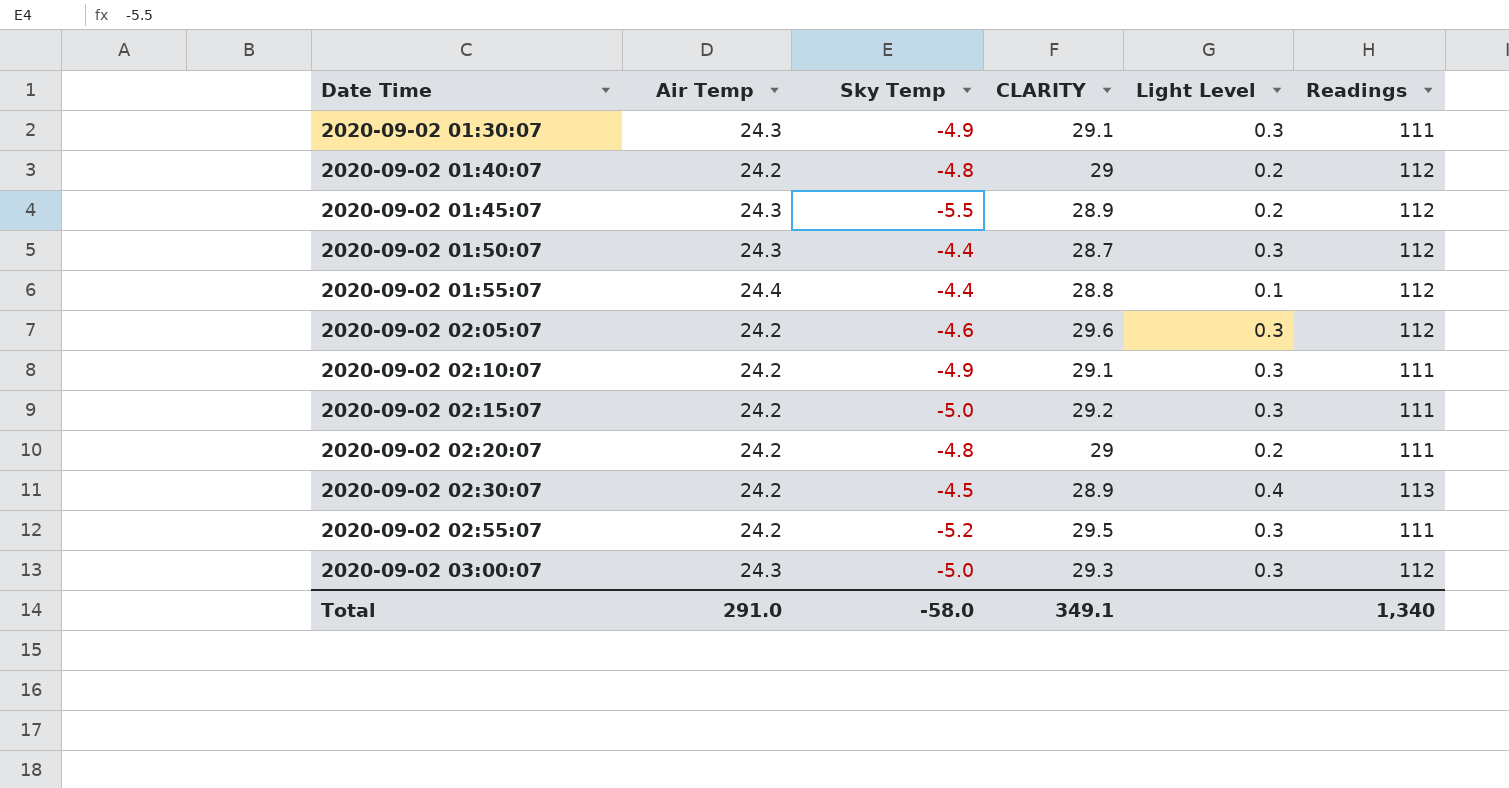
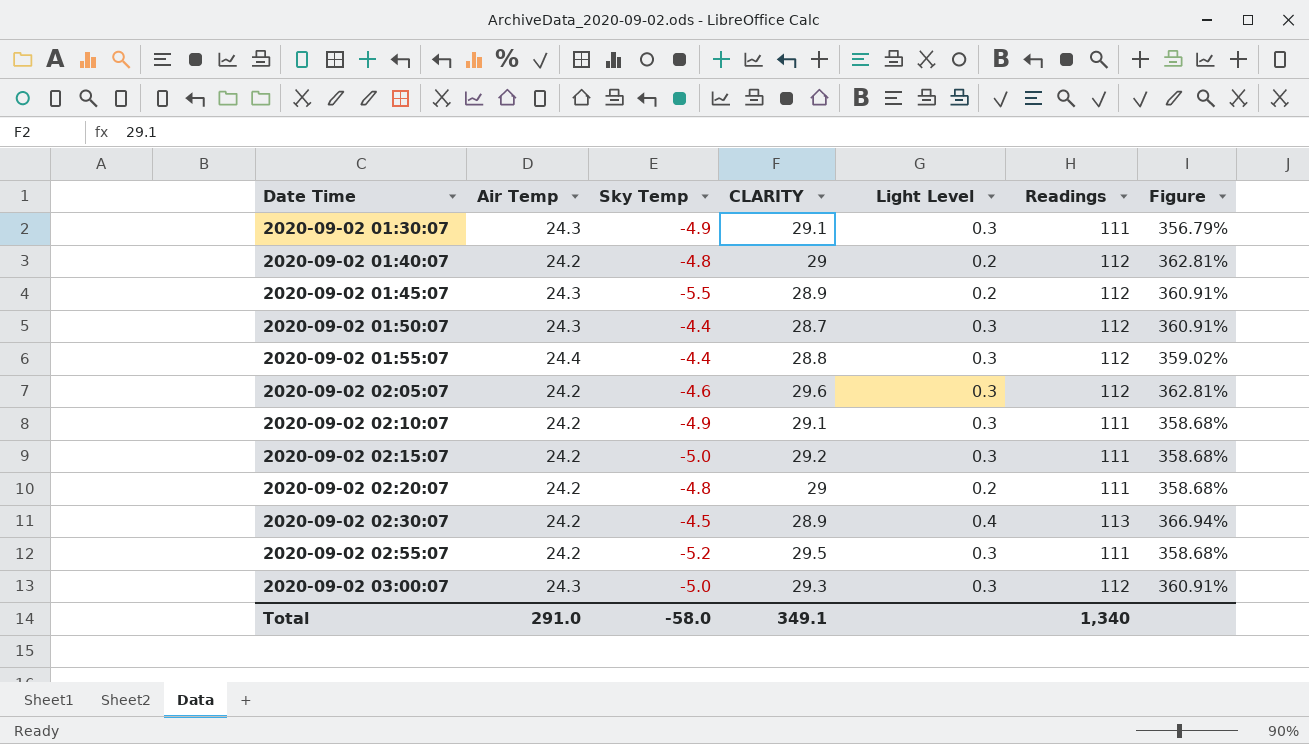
column Figure | formula: none -> ([Readings] - [Air Temp]) / [Air Temp]
2020-09-02 01:55:07 | Light Level: 0.1 -> 0.3

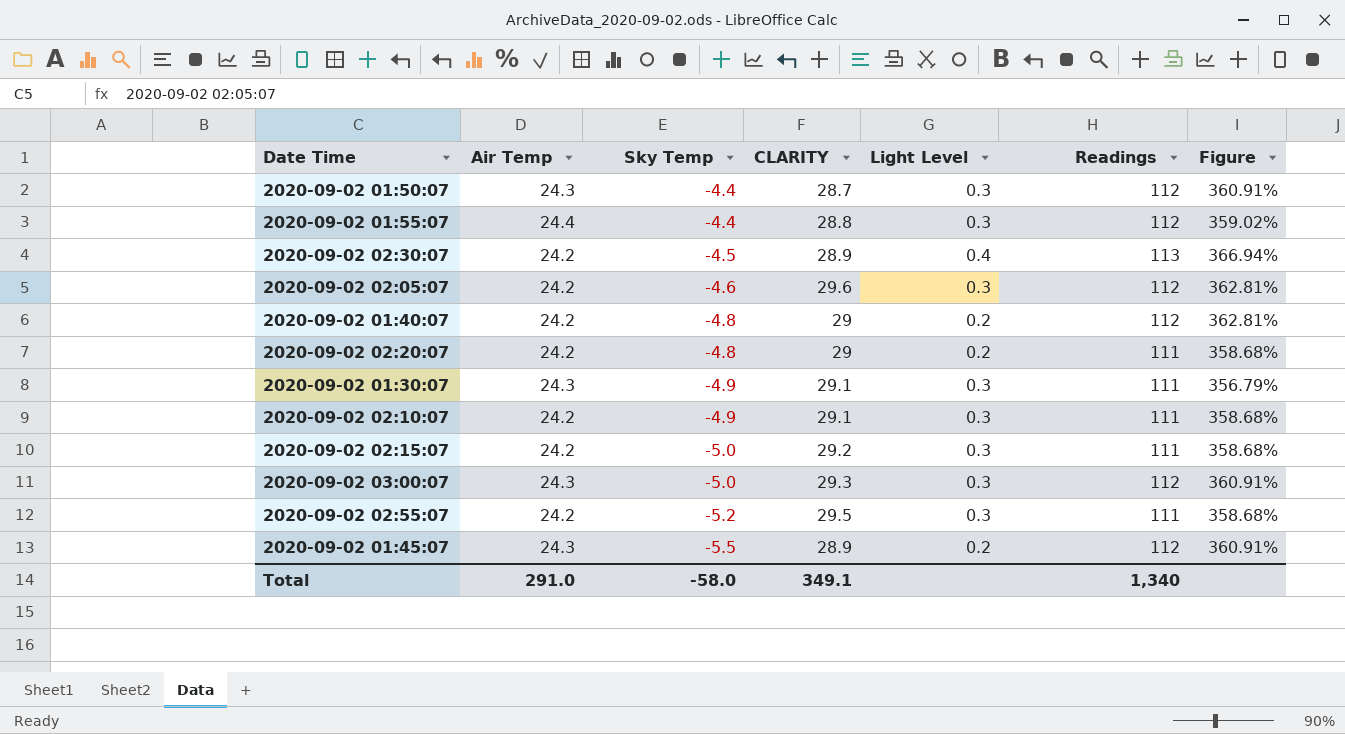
row order: Date Time ascending -> Sky Temp descending

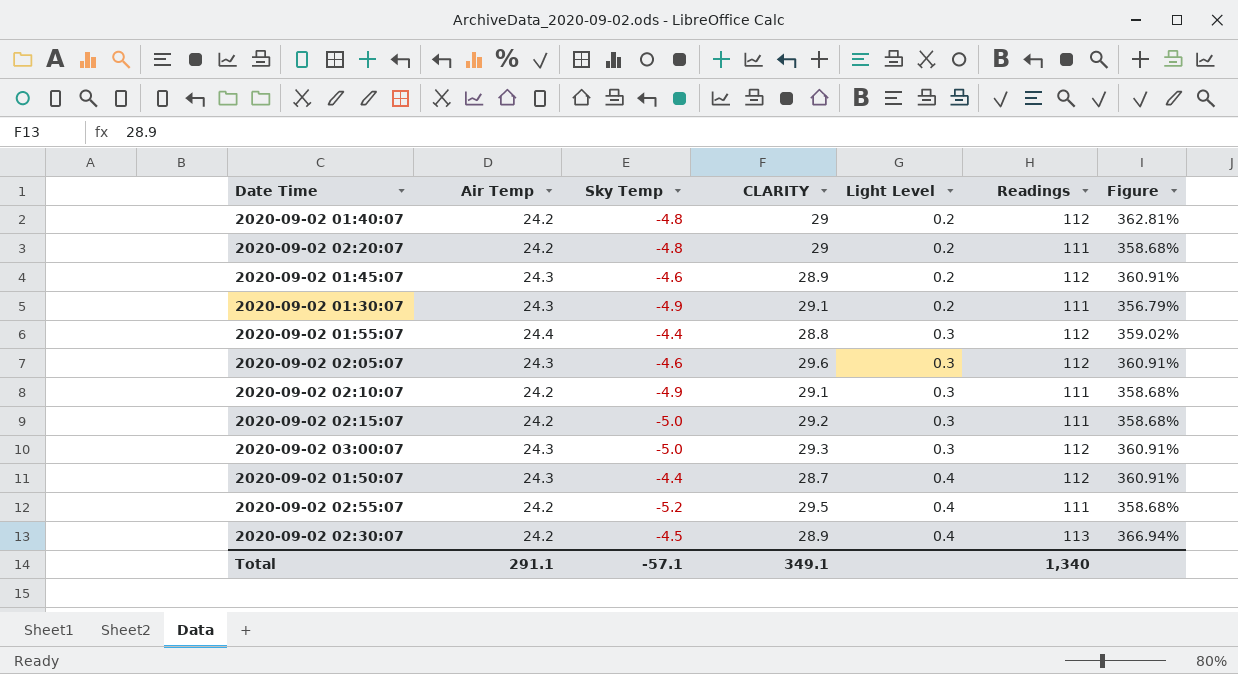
row order: Sky Temp descending -> Light Level ascending
2020-09-02 01:45:07 | Sky Temp: -5.5 -> -4.6
2020-09-02 01:30:07 | Light Level: 0.3 -> 0.2
2020-09-02 02:05:07 | Air Temp: 24.2 -> 24.3
2020-09-02 02:05:07 | Figure: 362.81% -> 360.91%
2020-09-02 01:50:07 | Light Level: 0.3 -> 0.4
2020-09-02 02:55:07 | Light Level: 0.3 -> 0.4
Total | Air Temp: 291.0 -> 291.1
Total | Sky Temp: -58.0 -> -57.1

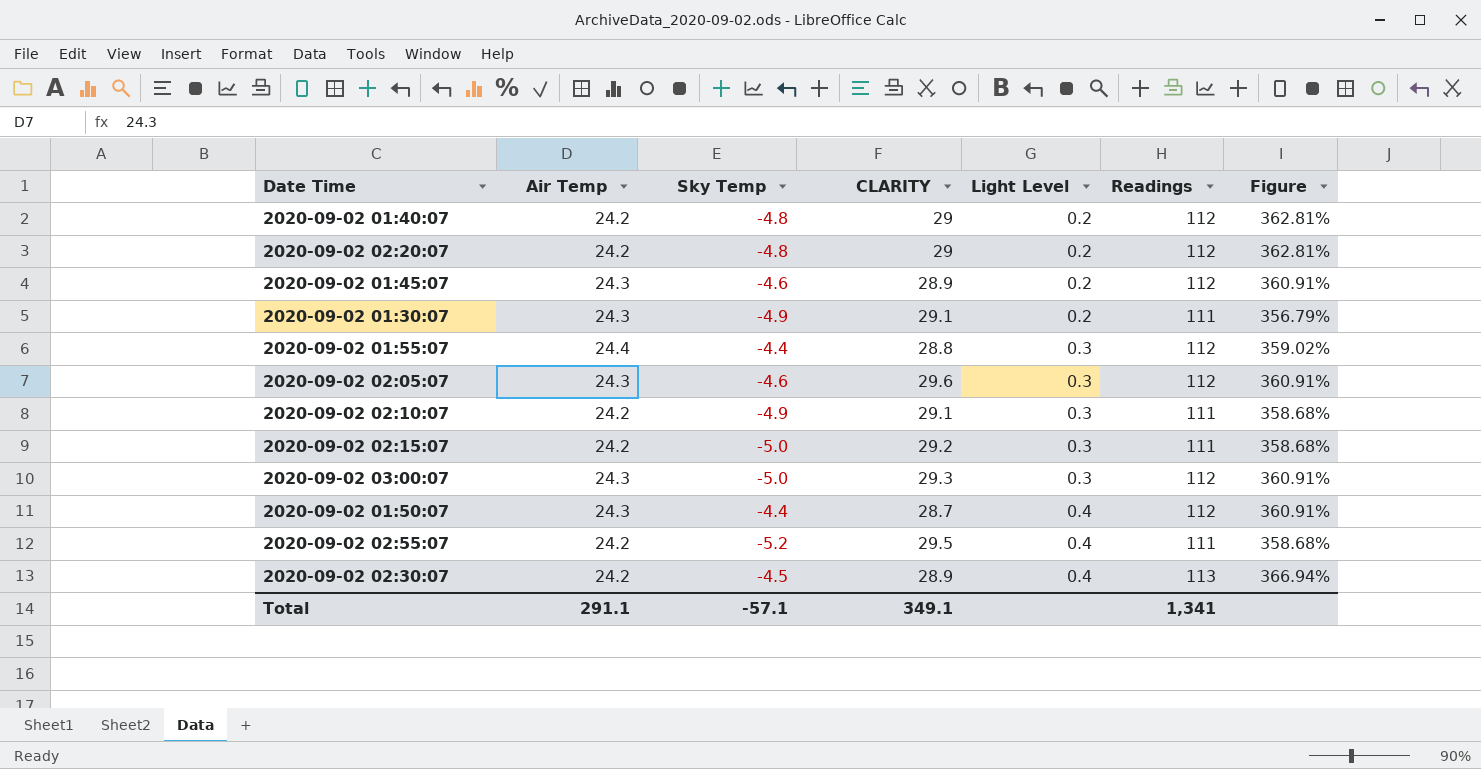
2020-09-02 02:20:07 | Readings: 111 -> 112
2020-09-02 02:20:07 | Figure: 358.68% -> 362.81%
Total | Readings: 1,340 -> 1,341

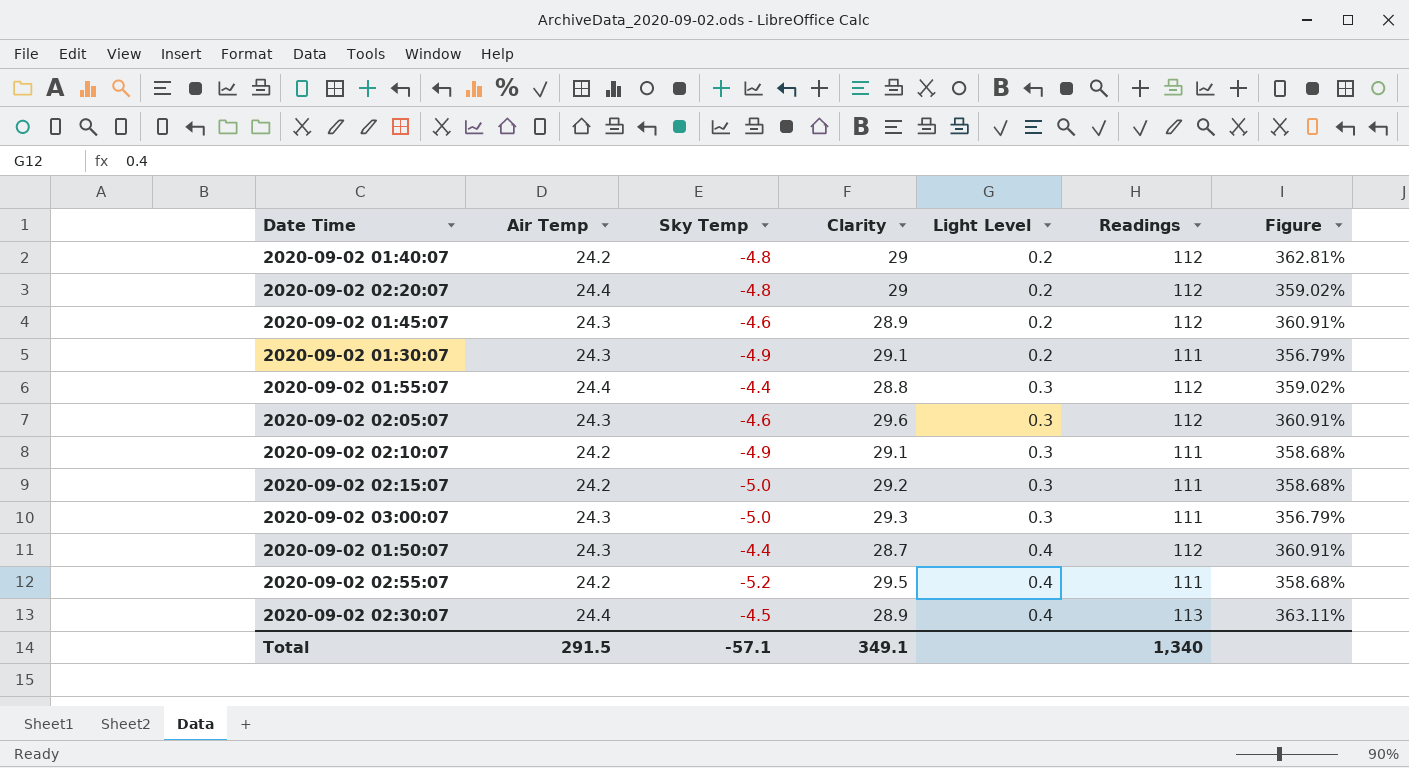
column name: CLARITY -> Clarity
2020-09-02 02:20:07 | Air Temp: 24.2 -> 24.4
2020-09-02 02:20:07 | Figure: 362.81% -> 359.02%
2020-09-02 03:00:07 | Readings: 112 -> 111
2020-09-02 03:00:07 | Figure: 360.91% -> 356.79%
2020-09-02 02:30:07 | Air Temp: 24.2 -> 24.4
2020-09-02 02:30:07 | Figure: 366.94% -> 363.11%
Total | Air Temp: 291.1 -> 291.5
Total | Readings: 1,341 -> 1,340

